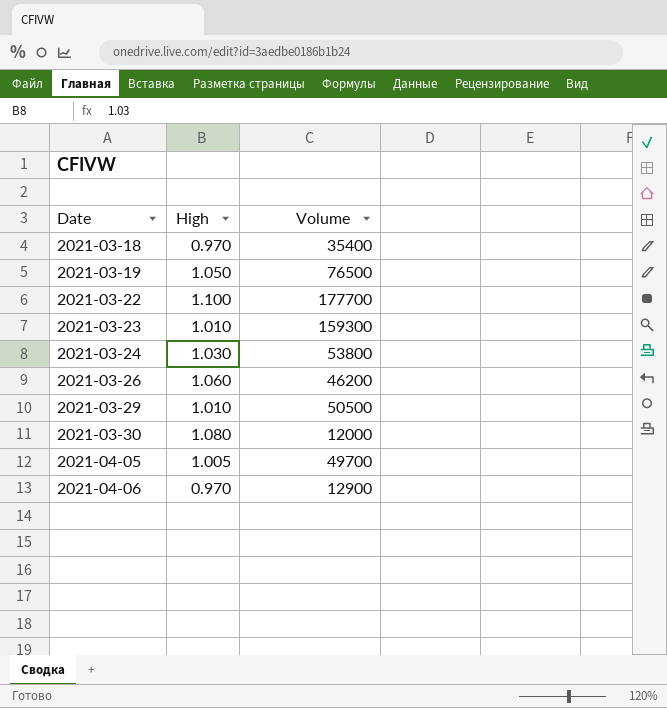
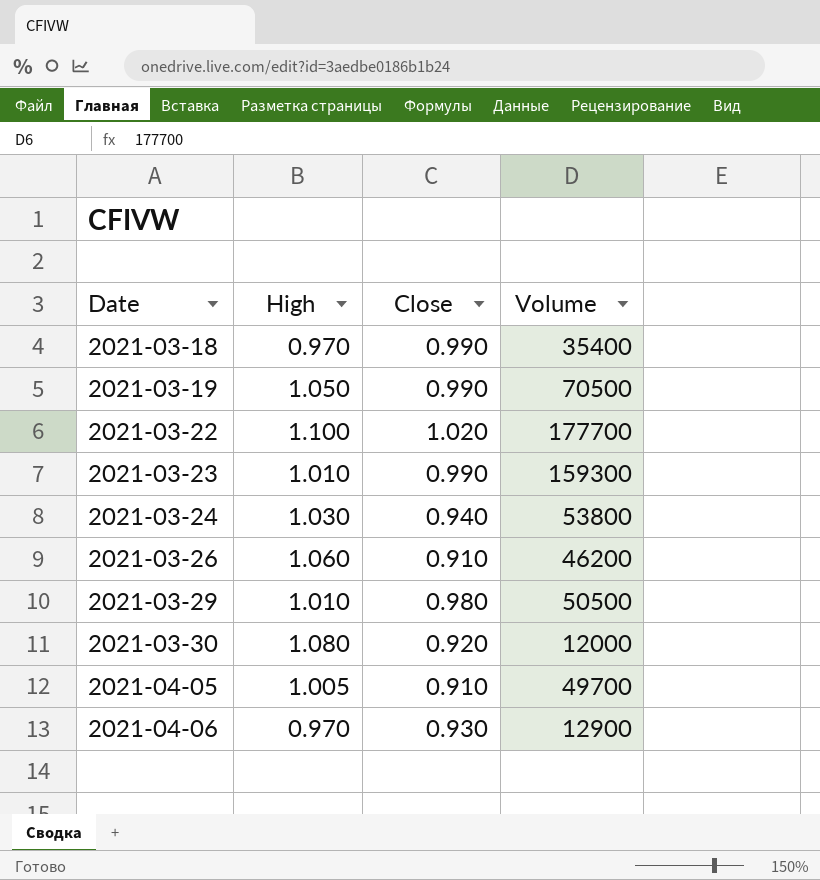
column Close | position: none -> 3
2021-03-19 | Volume: 76500 -> 70500

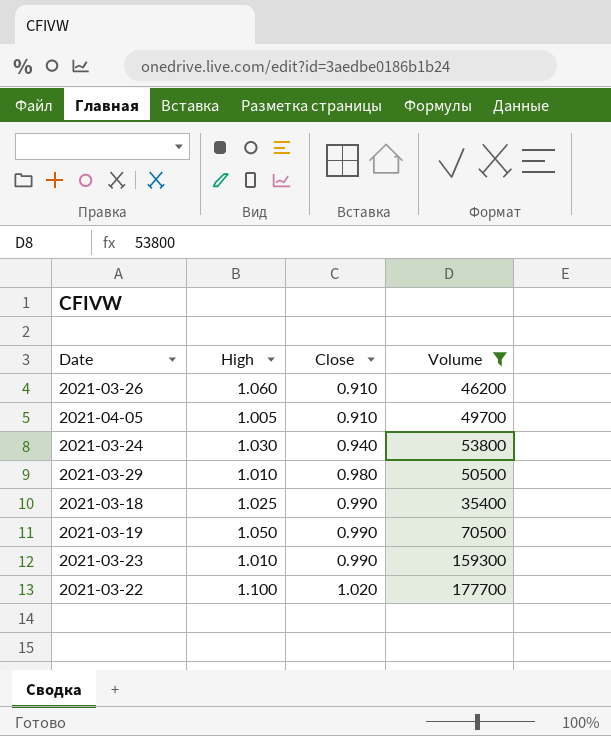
filter: none -> Volume >= 35400
row order: Date ascending -> Close ascending
2021-03-18 | High: 0.970 -> 1.025

